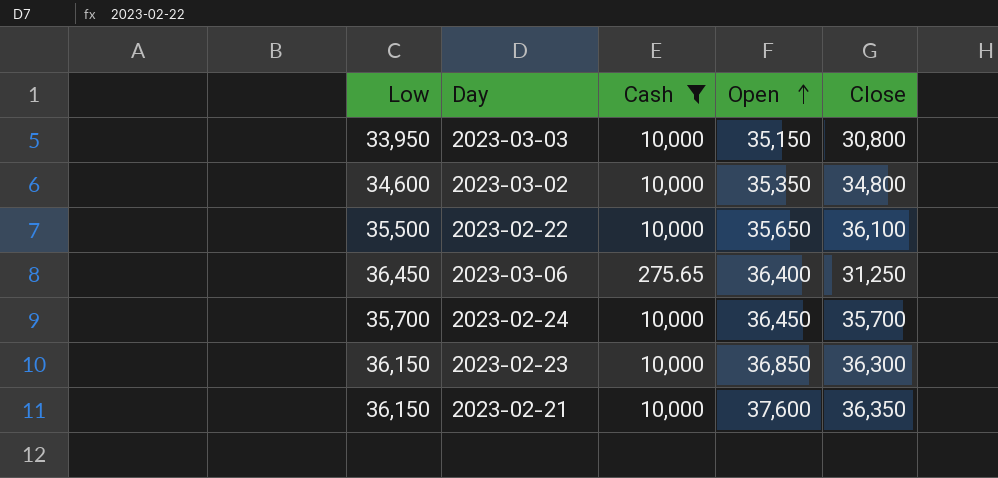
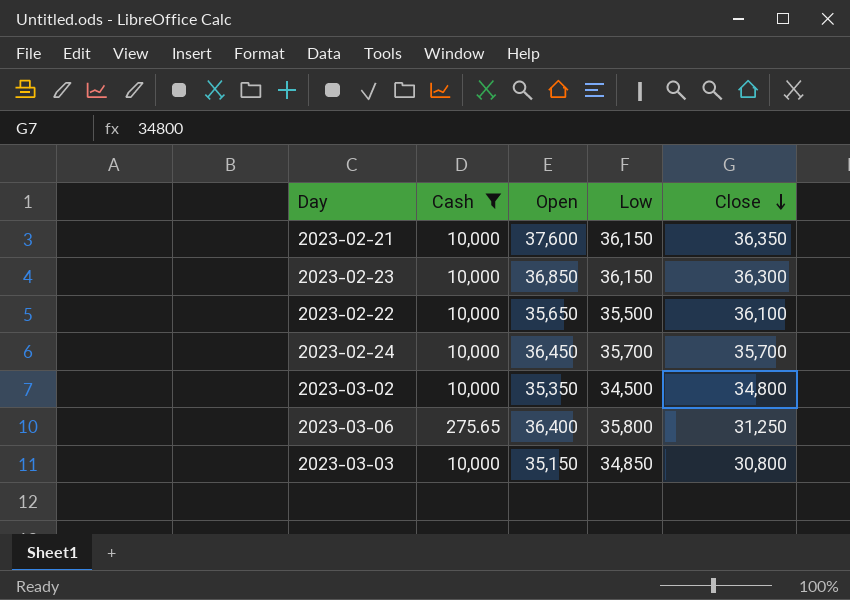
row order: Open ascending -> Close descending
column Low | position: 1 -> 4
2023-03-02 | Low: 34,600 -> 34,500
2023-03-06 | Low: 36,450 -> 35,800
2023-03-03 | Low: 33,950 -> 34,850

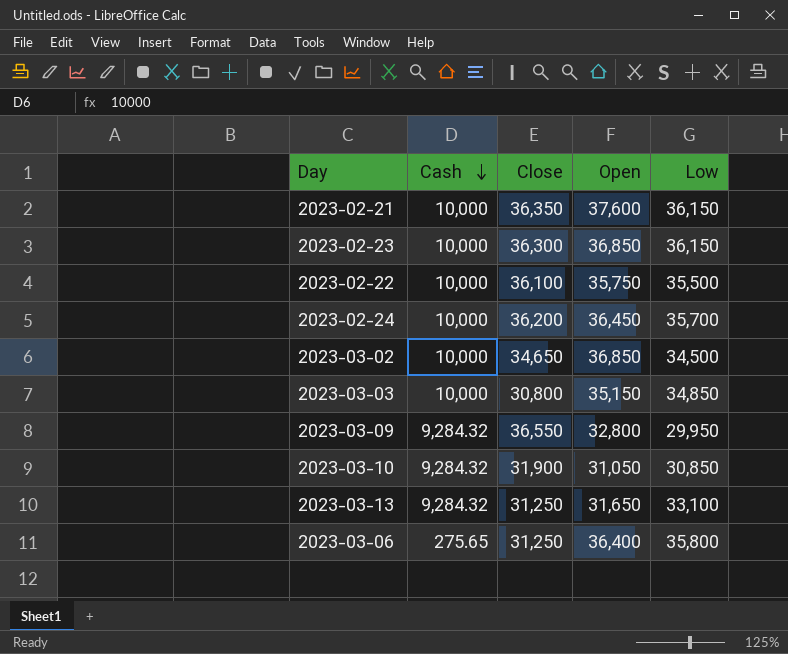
filter: Cash != 9,284.32 -> none
row order: Close descending -> Cash descending
column Close | position: 5 -> 3
2023-02-22 | Open: 35,650 -> 35,750
2023-02-24 | Close: 35,700 -> 36,200
2023-03-02 | Close: 34,800 -> 34,650
2023-03-02 | Open: 35,350 -> 36,850

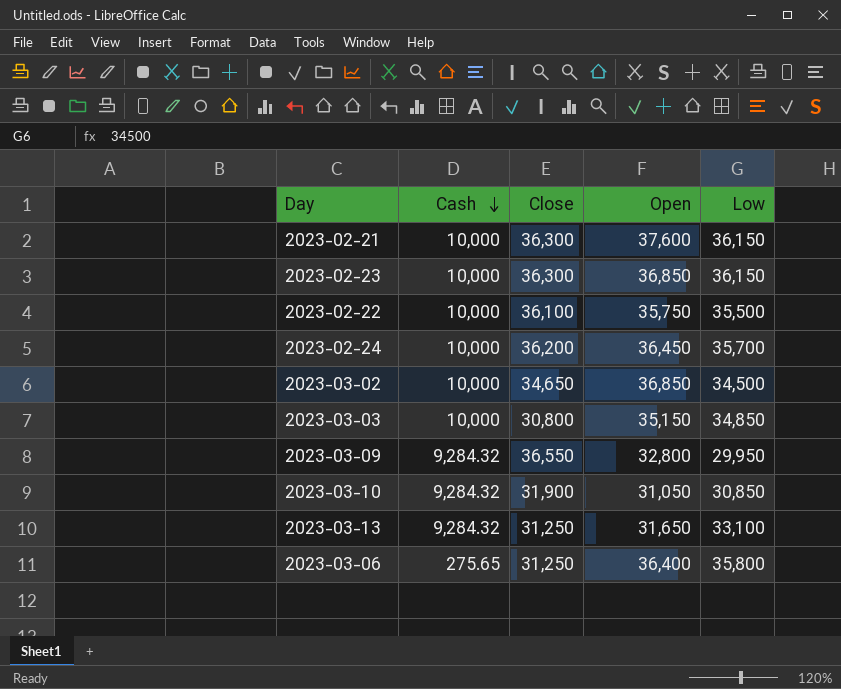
2023-02-21 | Close: 36,350 -> 36,300

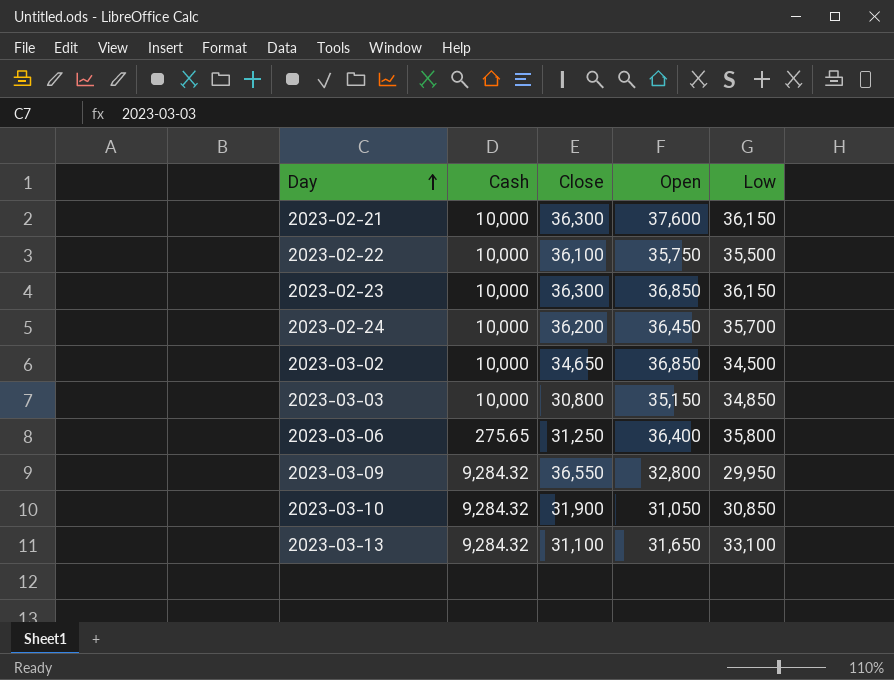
row order: Cash descending -> Day ascending
2023-03-13 | Close: 31,250 -> 31,100

